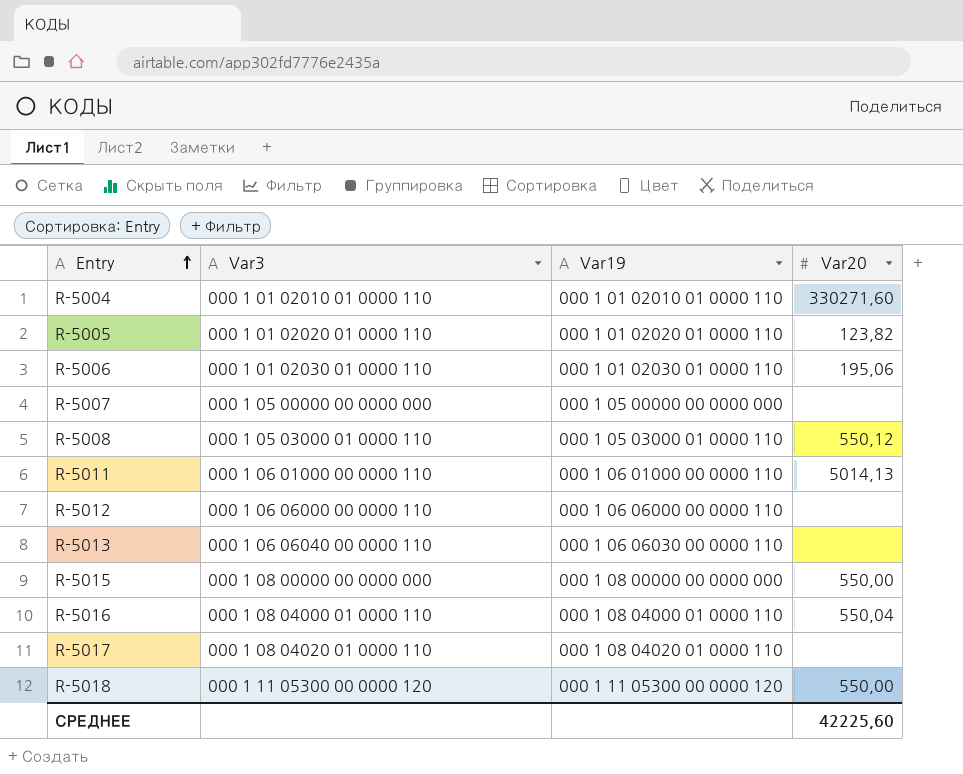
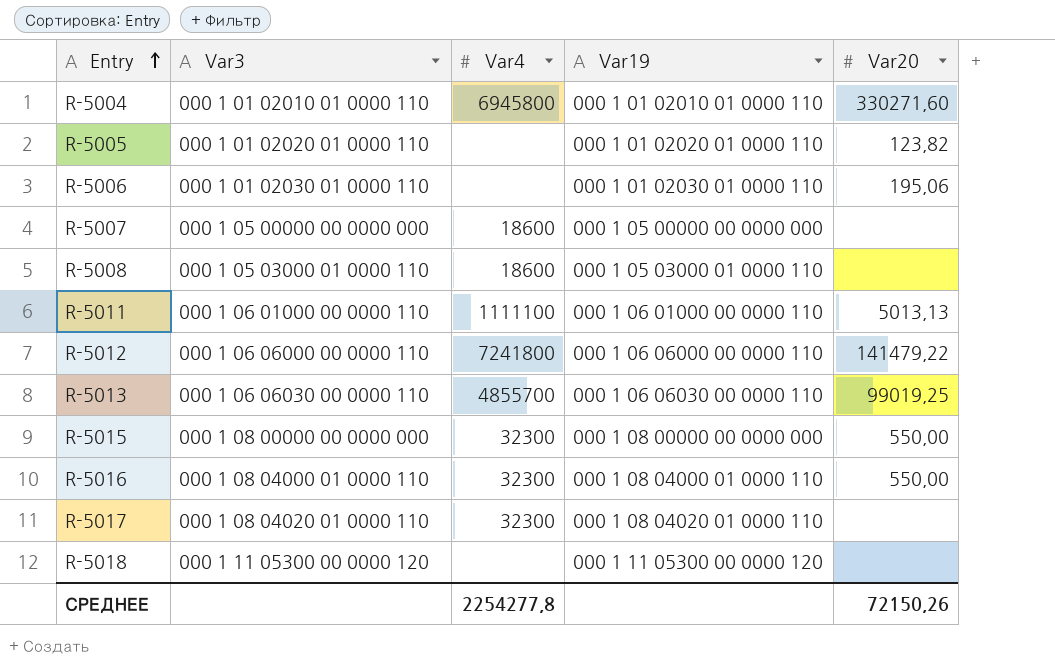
column Var4 | position: none -> 3
R-5008 | Var20: 550,12 -> none
R-5011 | Var20: 5014,13 -> 5013,13
R-5012 | Var20: none -> 141479,22
R-5013 | Var3: 000 1 06 06040 00 0000 110 -> 000 1 06 06030 00 0000 110
R-5013 | Var20: none -> 99019,25
R-5016 | Var20: 550,04 -> 550,00
R-5018 | Var20: 550,00 -> none
СРЕДНЕЕ | Var20: 42225,60 -> 72150,26

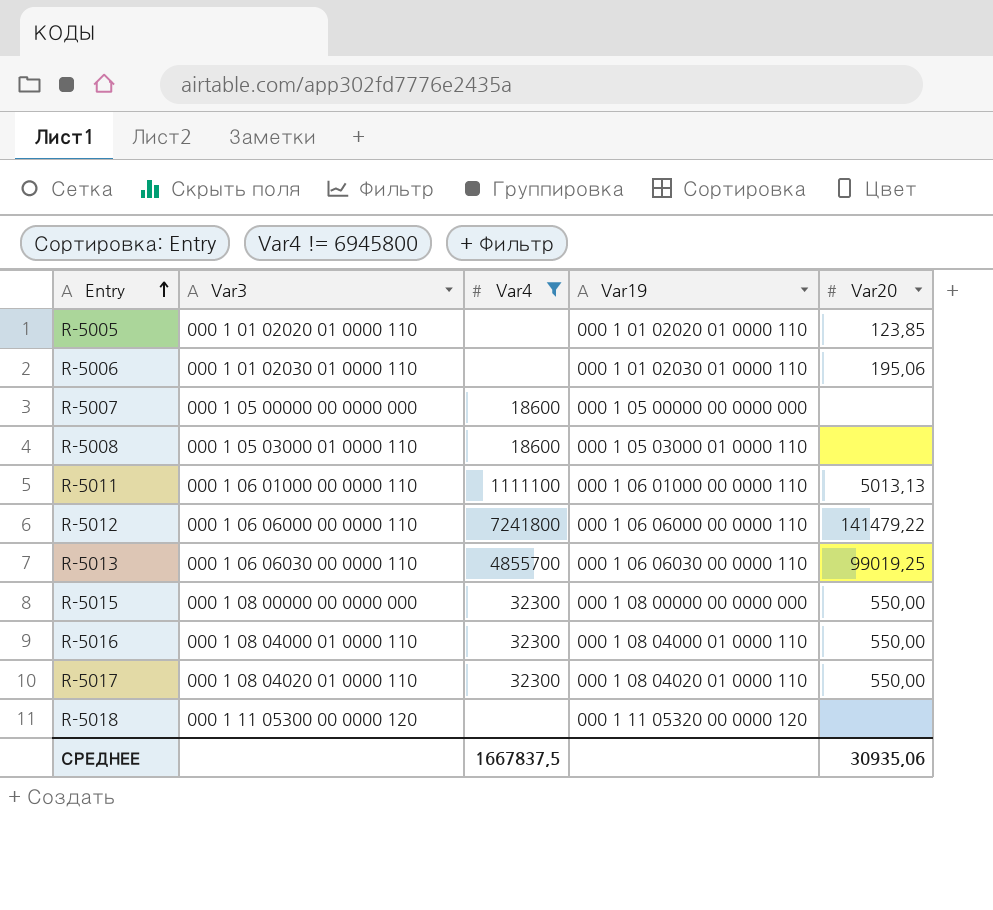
filter: none -> Var4 != 6945800
R-5005 | Var20: 123,82 -> 123,85
R-5017 | Var20: none -> 550,00
R-5018 | Var19: 000 1 11 05300 00 0000 120 -> 000 1 11 05320 00 0000 120
СРЕДНЕЕ | Var4: 2254277,8 -> 1667837,5
СРЕДНЕЕ | Var20: 72150,26 -> 30935,06

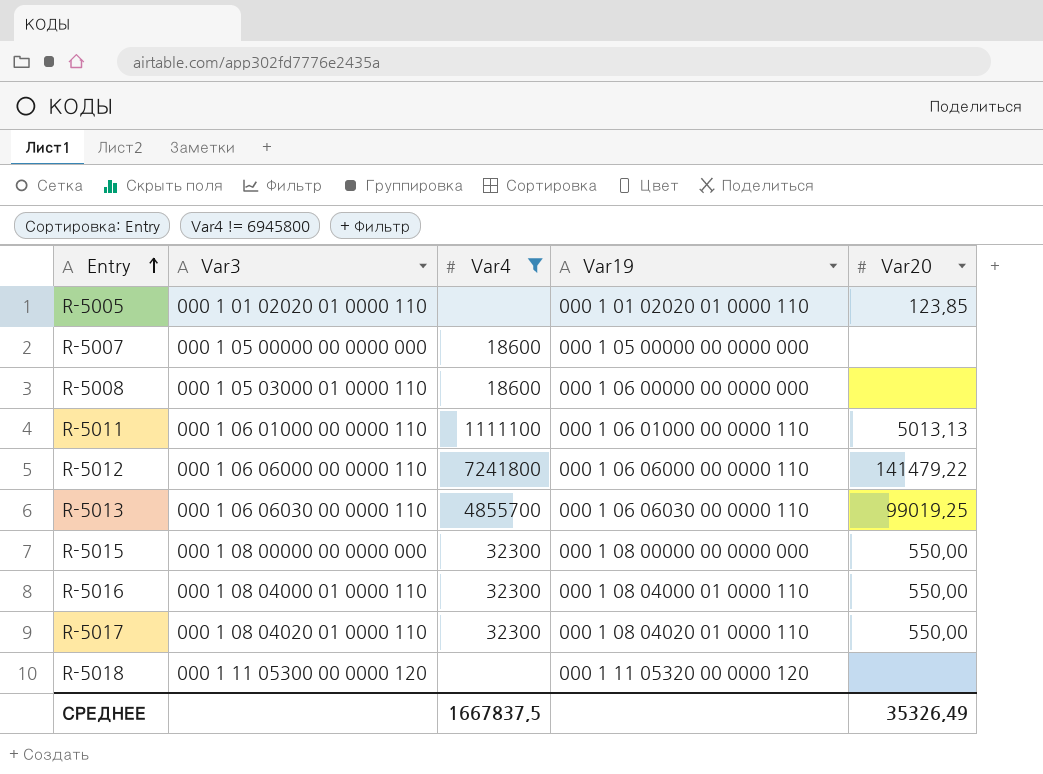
row R-5006: 000 1 01 02030 01 0000 110 | none | 000 1 01 02030 01 0000 110 | 195,06 -> none
R-5008 | Var19: 000 1 05 03000 01 0000 110 -> 000 1 06 00000 00 0000 000
СРЕДНЕЕ | Var20: 30935,06 -> 35326,49

